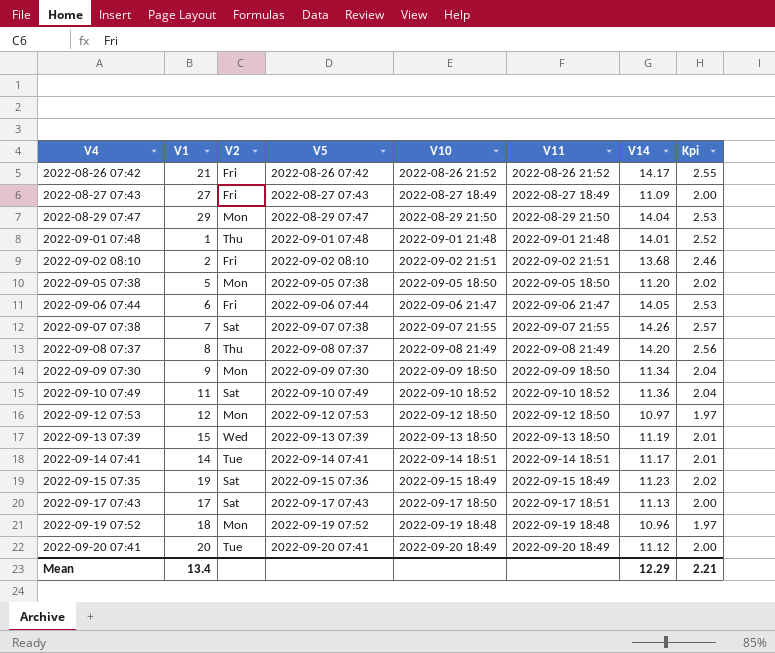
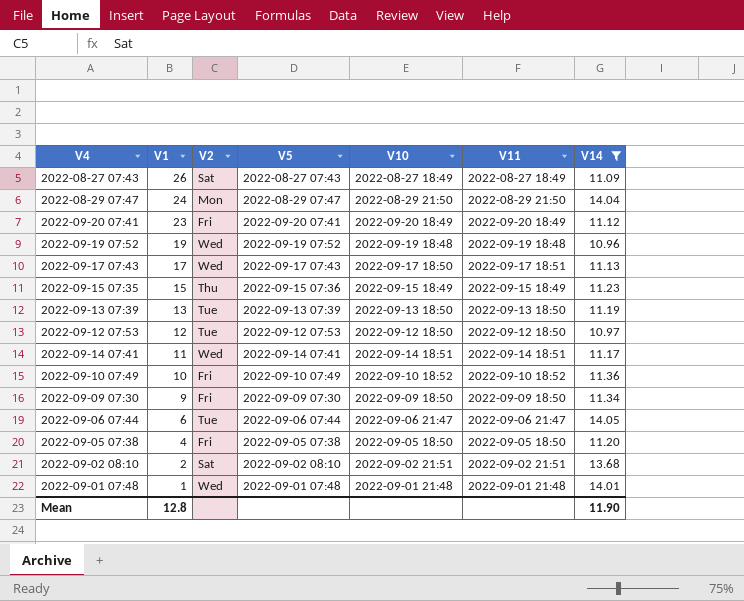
filter: none -> V14 <= 14.05
row order: V4 ascending -> V1 descending
column Kpi | formula: [V14] * 0.18 -> none
2022-08-27 07:43 | V1: 27 -> 26
2022-08-27 07:43 | V2: Fri -> Sat
2022-08-29 07:47 | V1: 29 -> 24
2022-09-20 07:41 | V1: 20 -> 23
2022-09-20 07:41 | V2: Tue -> Fri
2022-09-19 07:52 | V1: 18 -> 19
2022-09-19 07:52 | V2: Mon -> Wed
2022-09-17 07:43 | V2: Sat -> Wed
2022-09-15 07:35 | V1: 19 -> 15
2022-09-15 07:35 | V2: Sat -> Thu
2022-09-13 07:39 | V1: 15 -> 13
2022-09-13 07:39 | V2: Wed -> Tue
2022-09-12 07:53 | V2: Mon -> Tue
2022-09-14 07:41 | V1: 14 -> 11
2022-09-14 07:41 | V2: Tue -> Wed
2022-09-10 07:49 | V1: 11 -> 10
2022-09-10 07:49 | V2: Sat -> Fri
2022-09-09 07:30 | V2: Mon -> Fri
2022-09-06 07:44 | V2: Fri -> Tue
2022-09-05 07:38 | V1: 5 -> 4
2022-09-05 07:38 | V2: Mon -> Fri
2022-09-02 08:10 | V2: Fri -> Sat
2022-09-01 07:48 | V2: Thu -> Wed
Mean | V1: 13.4 -> 12.8
Mean | V14: 12.29 -> 11.90

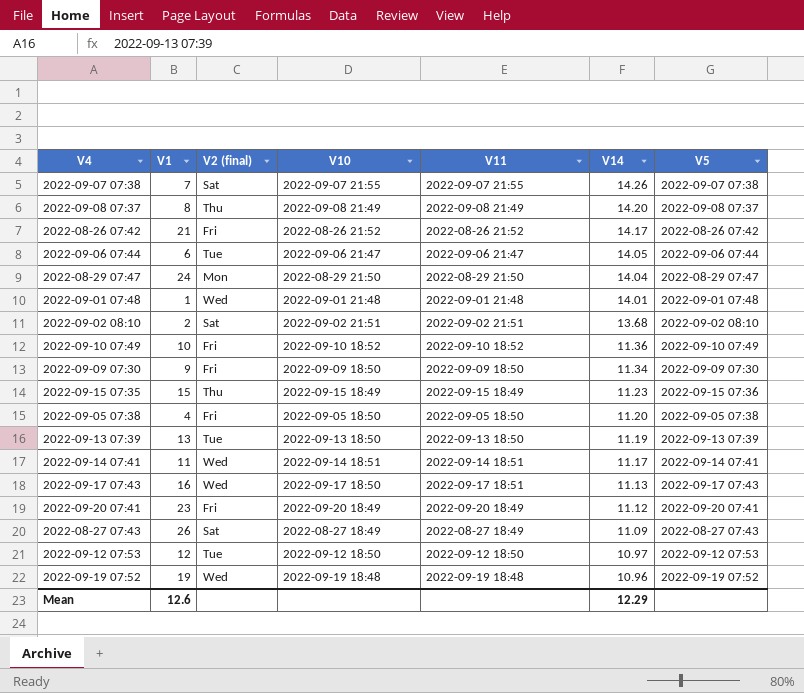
filter: V14 <= 14.05 -> none
row order: V1 descending -> V14 descending
column name: V2 -> V2 (final)
column V5 | position: 4 -> 7
2022-09-17 07:43 | V1: 17 -> 16
Mean | V1: 12.8 -> 12.6
Mean | V14: 11.90 -> 12.29

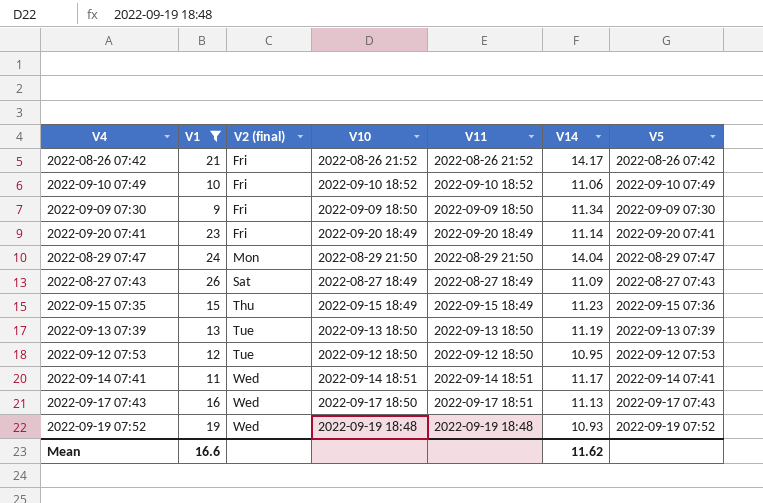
filter: none -> V1 >= 9
row order: V14 descending -> V2 (final) ascending
2022-09-10 07:49 | V14: 11.36 -> 11.06
2022-09-20 07:41 | V14: 11.12 -> 11.14
2022-09-12 07:53 | V14: 10.97 -> 10.95
2022-09-19 07:52 | V14: 10.96 -> 10.93
Mean | V1: 12.6 -> 16.6
Mean | V14: 12.29 -> 11.62

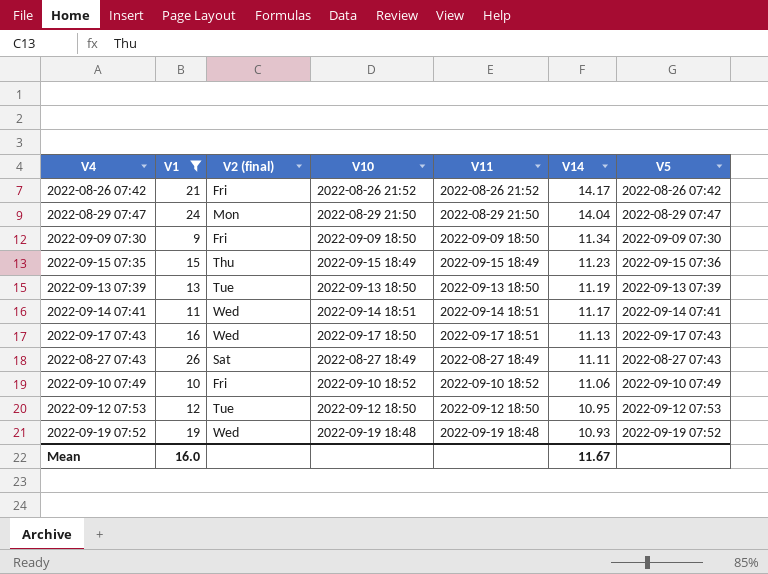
row order: V2 (final) ascending -> V14 descending
row 2022-09-20 07:41: 23 | Fri | 2022-09-20 18:49 | 2022-09-20 18:49 | 11.14 | 2022-09-20 07:41 -> none
2022-08-27 07:43 | V14: 11.09 -> 11.11
Mean | V1: 16.6 -> 16.0
Mean | V14: 11.62 -> 11.67

